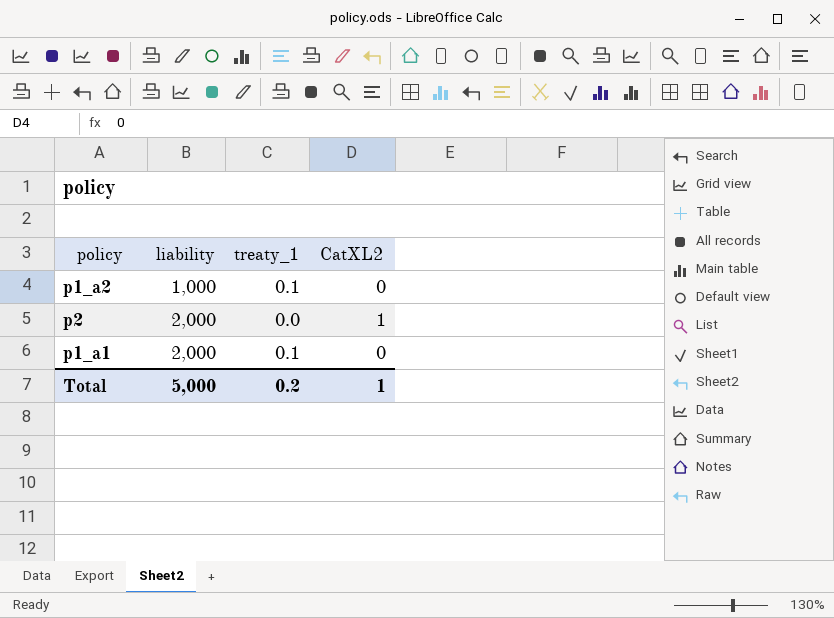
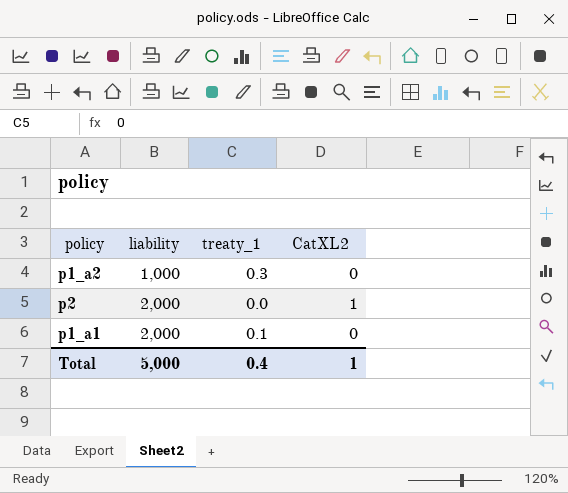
p1_a2 | treaty_1: 0.1 -> 0.3
Total | treaty_1: 0.2 -> 0.4

